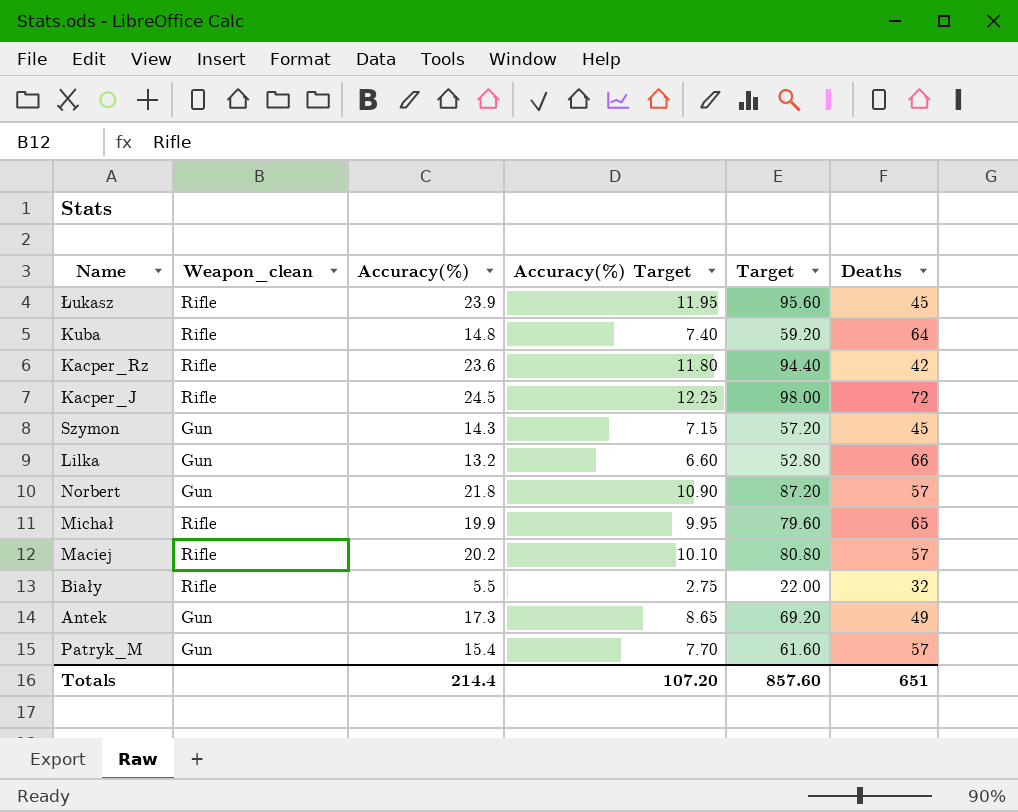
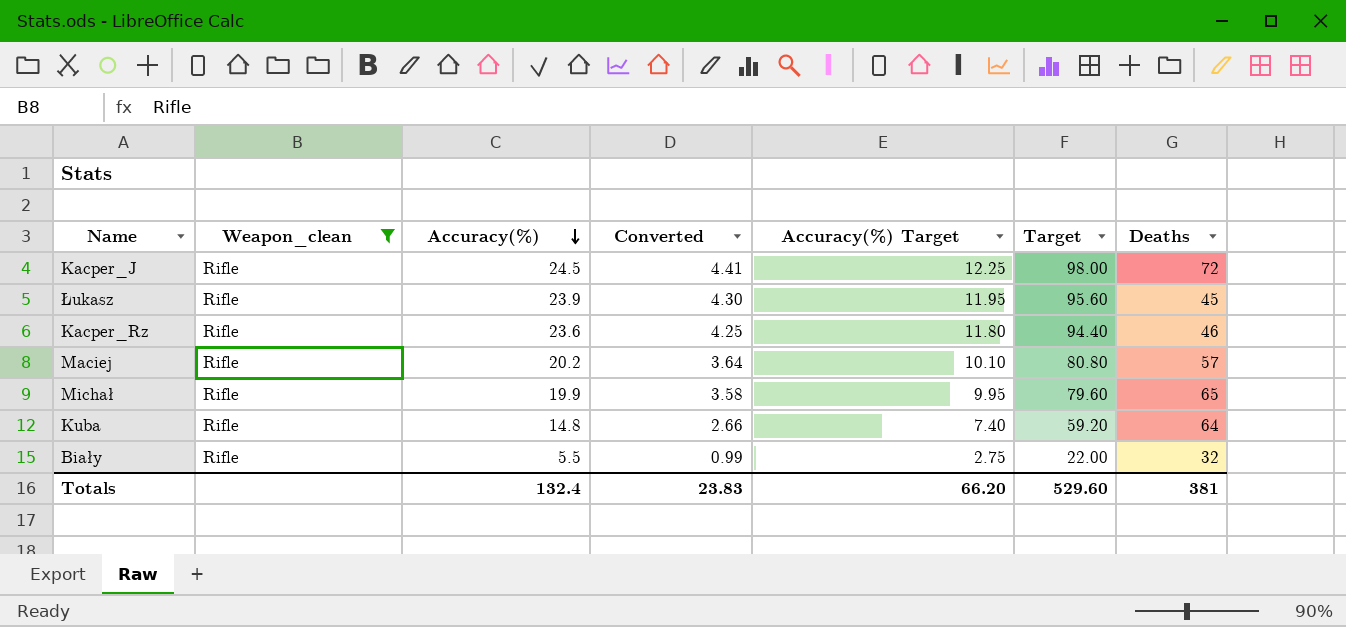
filter: none -> Weapon_clean = Rifle
row order: none -> Accuracy(%) descending
column Converted | formula: none -> [Accuracy(%)] * 0.18
Kacper_Rz | Deaths: 42 -> 46
Totals | Accuracy(%): 214.4 -> 132.4
Totals | Accuracy(%) Target: 107.20 -> 66.20
Totals | Target: 857.60 -> 529.60
Totals | Deaths: 651 -> 381

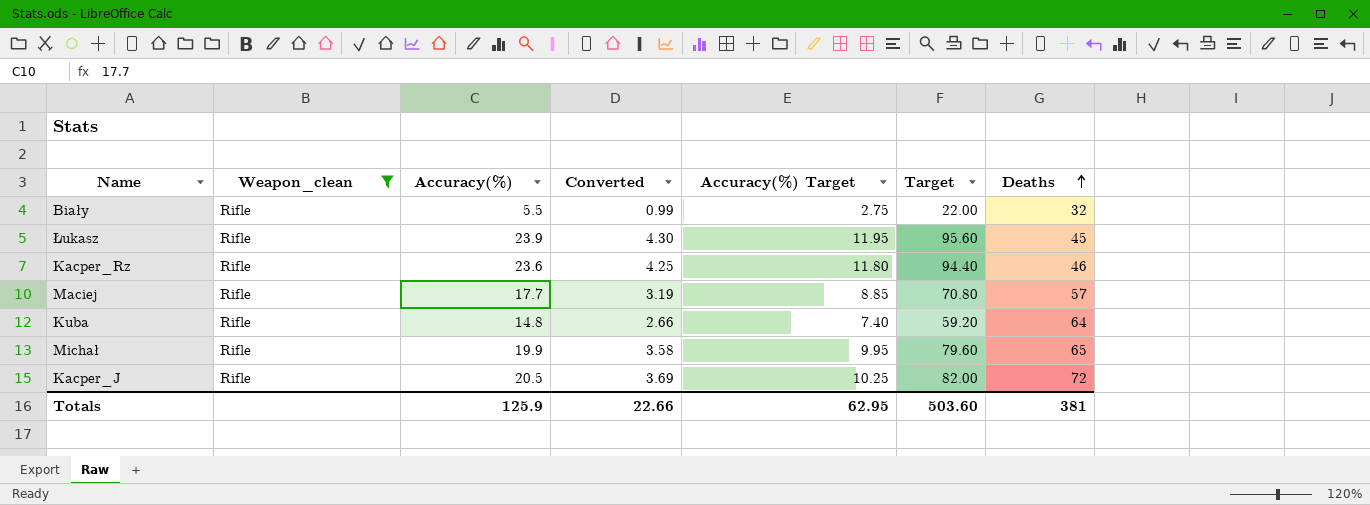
row order: Accuracy(%) descending -> Deaths ascending
Maciej | Accuracy(%): 20.2 -> 17.7
Maciej | Converted: 3.64 -> 3.19
Maciej | Accuracy(%) Target: 10.10 -> 8.85
Maciej | Target: 80.80 -> 70.80
Kacper_J | Accuracy(%): 24.5 -> 20.5
Kacper_J | Converted: 4.41 -> 3.69
Kacper_J | Accuracy(%) Target: 12.25 -> 10.25
Kacper_J | Target: 98.00 -> 82.00
Totals | Accuracy(%): 132.4 -> 125.9
Totals | Converted: 23.83 -> 22.66
Totals | Accuracy(%) Target: 66.20 -> 62.95
Totals | Target: 529.60 -> 503.60

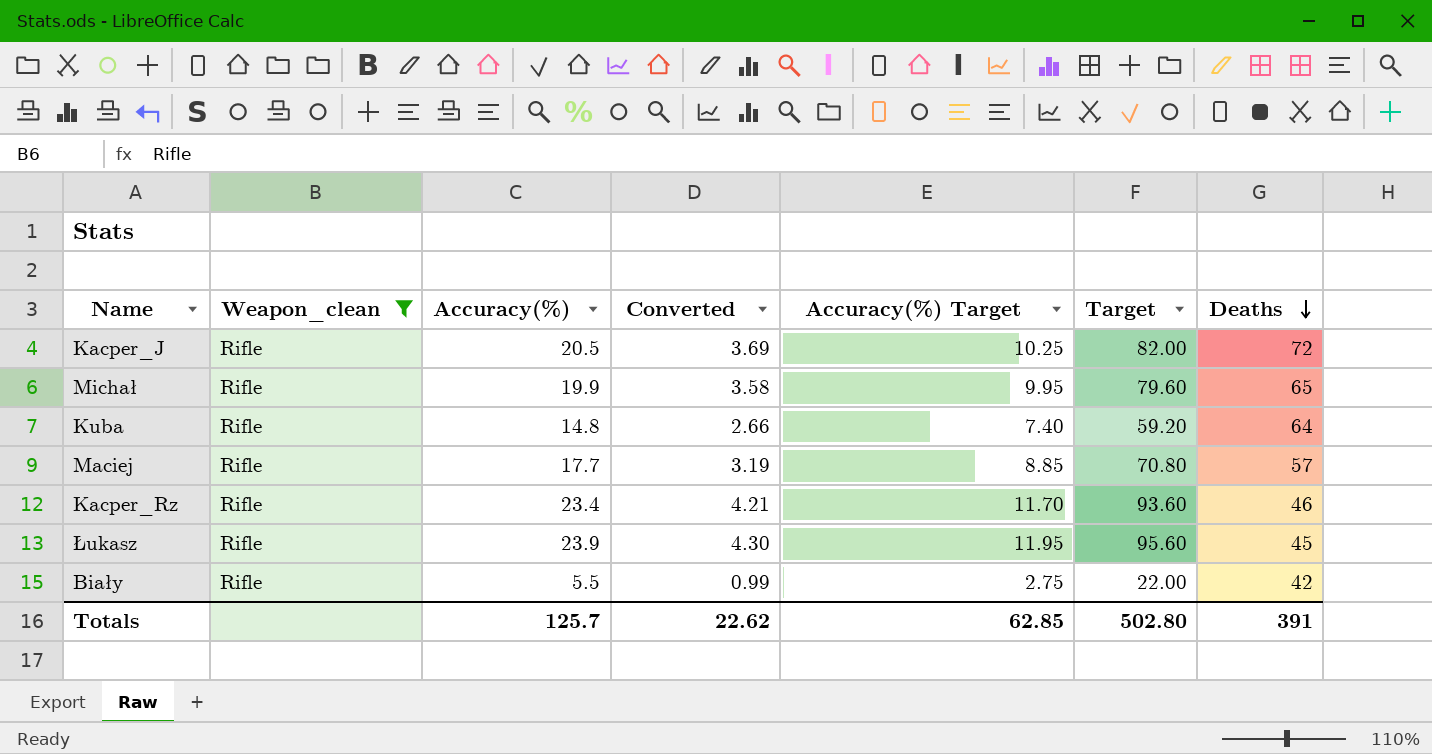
row order: Deaths ascending -> Deaths descending
Kacper_Rz | Accuracy(%): 23.6 -> 23.4
Kacper_Rz | Converted: 4.25 -> 4.21
Kacper_Rz | Accuracy(%) Target: 11.80 -> 11.70
Kacper_Rz | Target: 94.40 -> 93.60
Biały | Deaths: 32 -> 42
Totals | Accuracy(%): 125.9 -> 125.7
Totals | Converted: 22.66 -> 22.62
Totals | Accuracy(%) Target: 62.95 -> 62.85
Totals | Target: 503.60 -> 502.80
Totals | Deaths: 381 -> 391

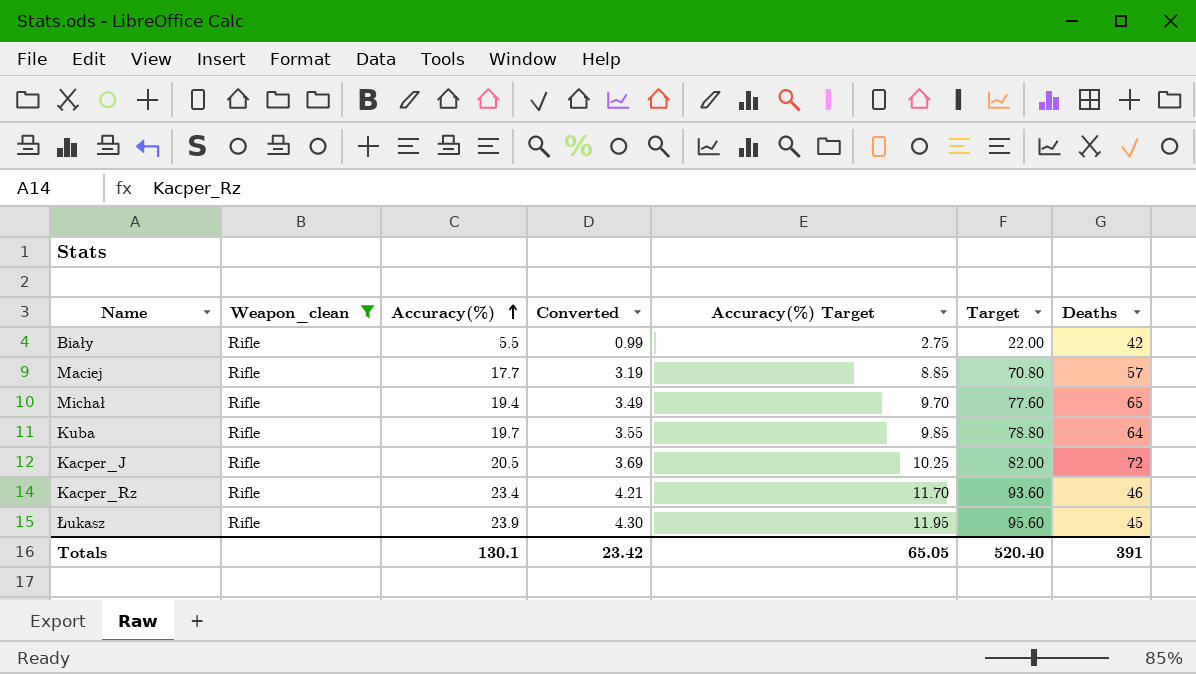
row order: Deaths descending -> Accuracy(%) ascending
Michał | Accuracy(%): 19.9 -> 19.4
Michał | Converted: 3.58 -> 3.49
Michał | Accuracy(%) Target: 9.95 -> 9.70
Michał | Target: 79.60 -> 77.60
Kuba | Accuracy(%): 14.8 -> 19.7
Kuba | Converted: 2.66 -> 3.55
Kuba | Accuracy(%) Target: 7.40 -> 9.85
Kuba | Target: 59.20 -> 78.80
Totals | Accuracy(%): 125.7 -> 130.1
Totals | Converted: 22.62 -> 23.42
Totals | Accuracy(%) Target: 62.85 -> 65.05
Totals | Target: 502.80 -> 520.40

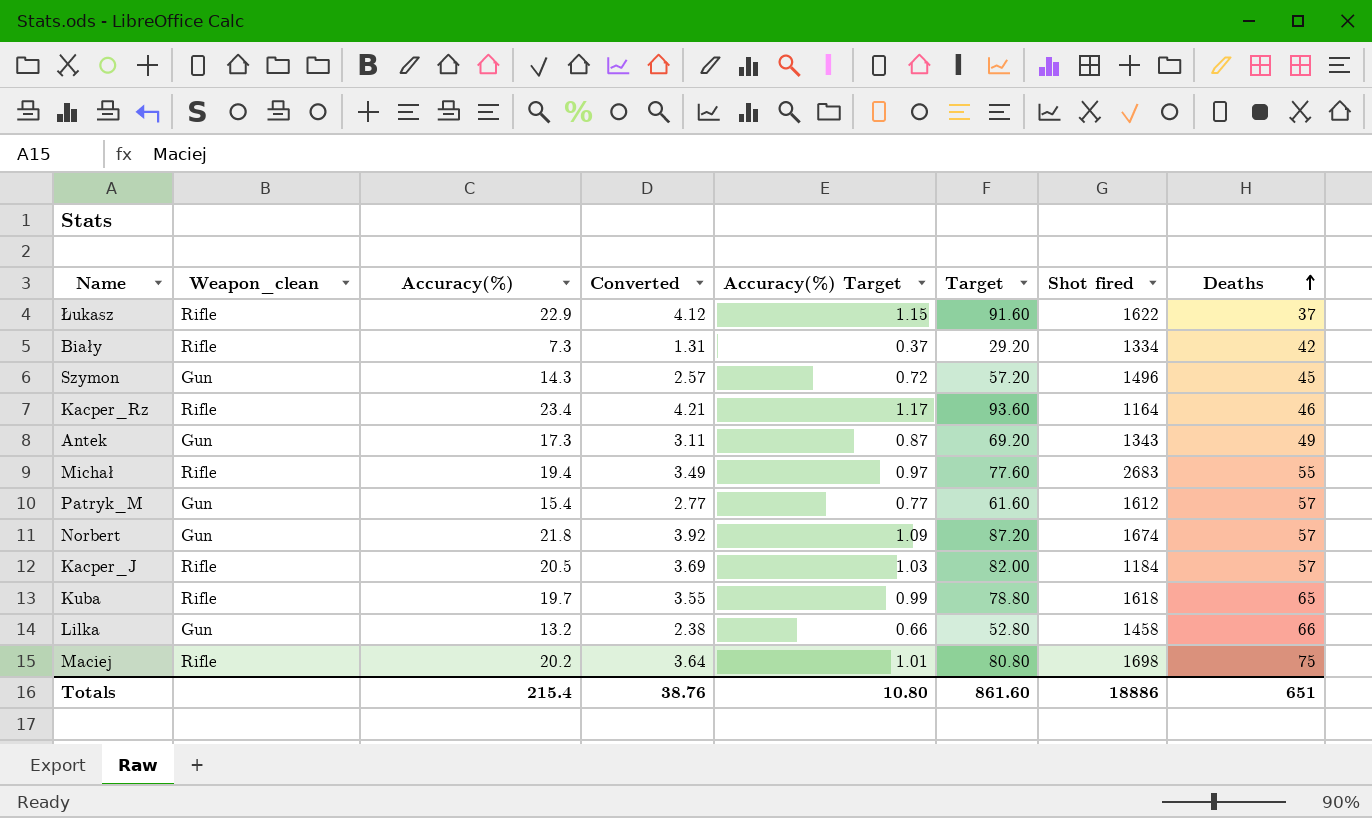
filter: Weapon_clean = Rifle -> none
row order: Accuracy(%) ascending -> Deaths ascending
column Accuracy(%) Target | formula: [Accuracy(%)] * 0.5 -> [Accuracy(%)] * 0.05
column Shot fired | position: none -> 7
Łukasz | Accuracy(%): 23.9 -> 22.9
Łukasz | Converted: 4.30 -> 4.12
Łukasz | Target: 95.60 -> 91.60
Łukasz | Deaths: 45 -> 37
Biały | Accuracy(%): 5.5 -> 7.3
Biały | Converted: 0.99 -> 1.31
Biały | Target: 22.00 -> 29.20
Michał | Deaths: 65 -> 55
Kacper_J | Deaths: 72 -> 57
Kuba | Deaths: 64 -> 65
Maciej | Accuracy(%): 17.7 -> 20.2
Maciej | Converted: 3.19 -> 3.64
Maciej | Target: 70.80 -> 80.80
Maciej | Deaths: 57 -> 75
Totals | Accuracy(%): 130.1 -> 215.4
Totals | Converted: 23.42 -> 38.76
Totals | Accuracy(%) Target: 65.05 -> 10.80
Totals | Target: 520.40 -> 861.60
Totals | Deaths: 391 -> 651

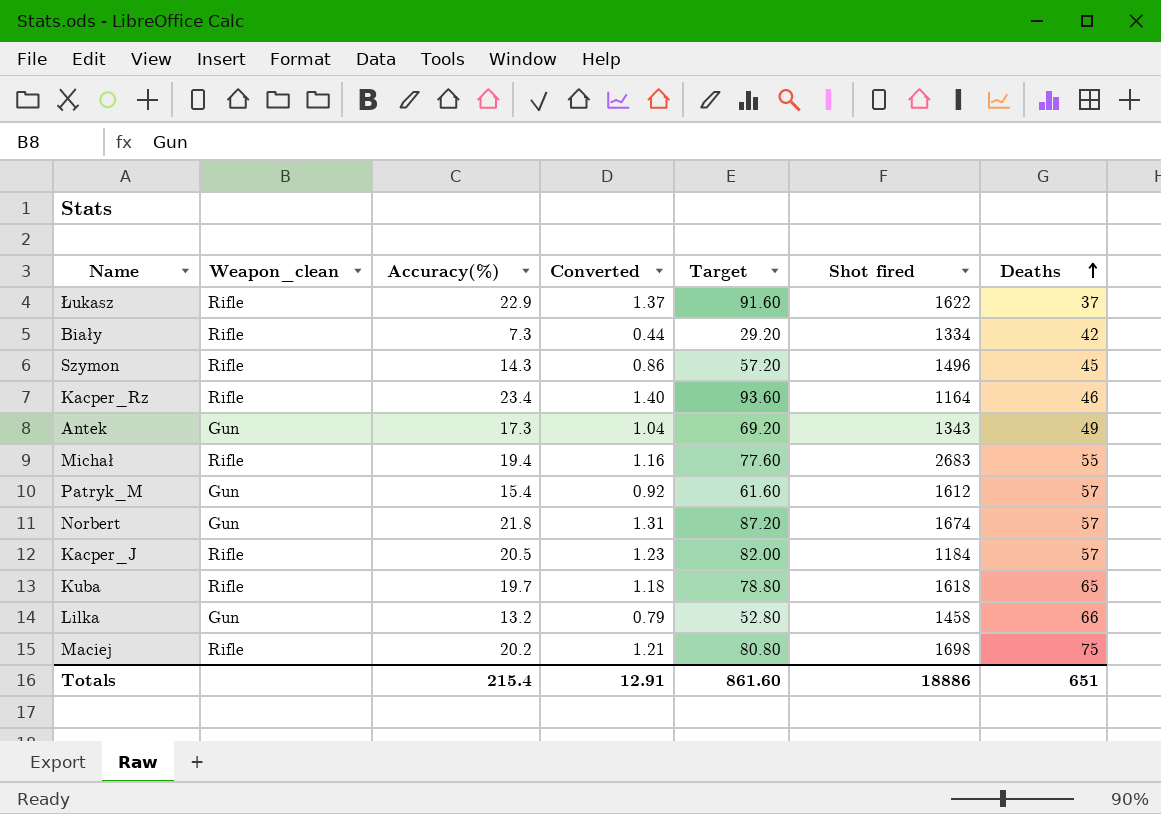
column Accuracy(%) Target | formula: [Accuracy(%)] * 0.05 -> none
column Converted | formula: [Accuracy(%)] * 0.18 -> [Accuracy(%)] * 0.06
Szymon | Weapon_clean: Gun -> Rifle
Totals | Converted: 38.76 -> 12.91

